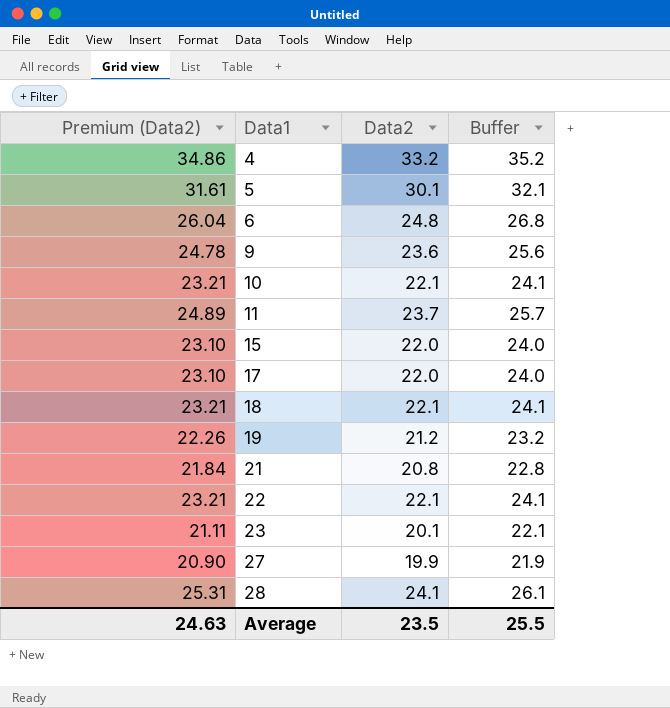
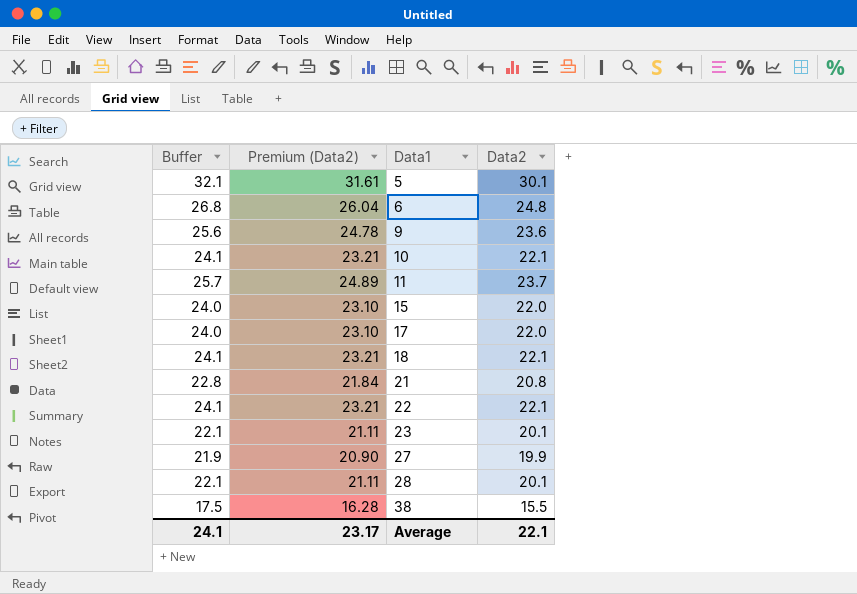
column Buffer | position: 4 -> 1
row 4: 34.86 | 33.2 | 35.2 -> none
row 19: 22.26 | 21.2 | 23.2 -> none
28 | Buffer: 26.1 -> 22.1
28 | Premium (Data2): 25.31 -> 21.11
28 | Data2: 24.1 -> 20.1
row 38: none -> 17.5 | 16.28 | 15.5
Average | Buffer: 25.5 -> 24.1
Average | Premium (Data2): 24.63 -> 23.17
Average | Data2: 23.5 -> 22.1

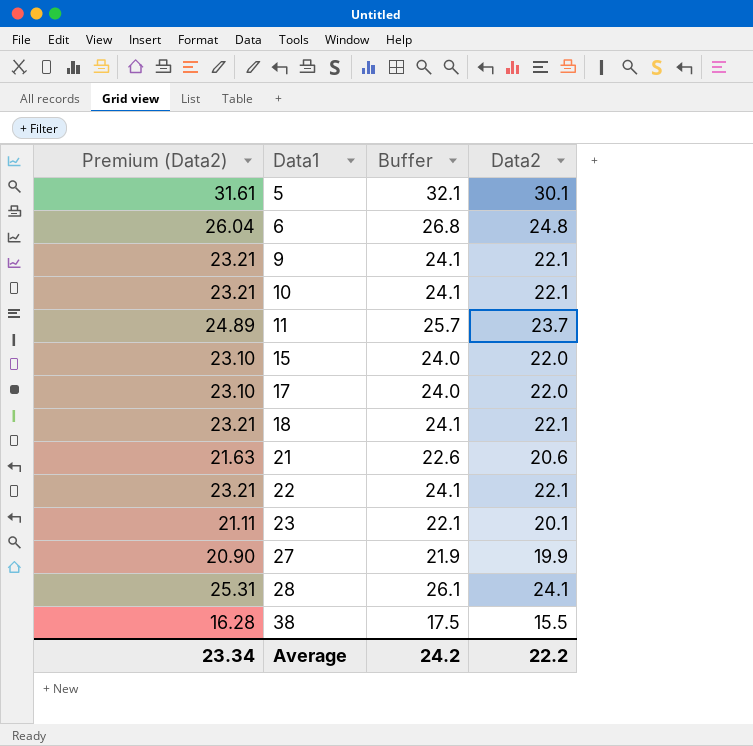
column Buffer | position: 1 -> 3
9 | Premium (Data2): 24.78 -> 23.21
9 | Buffer: 25.6 -> 24.1
9 | Data2: 23.6 -> 22.1
21 | Premium (Data2): 21.84 -> 21.63
21 | Buffer: 22.8 -> 22.6
21 | Data2: 20.8 -> 20.6
28 | Premium (Data2): 21.11 -> 25.31
28 | Buffer: 22.1 -> 26.1
28 | Data2: 20.1 -> 24.1
Average | Premium (Data2): 23.17 -> 23.34
Average | Buffer: 24.1 -> 24.2
Average | Data2: 22.1 -> 22.2

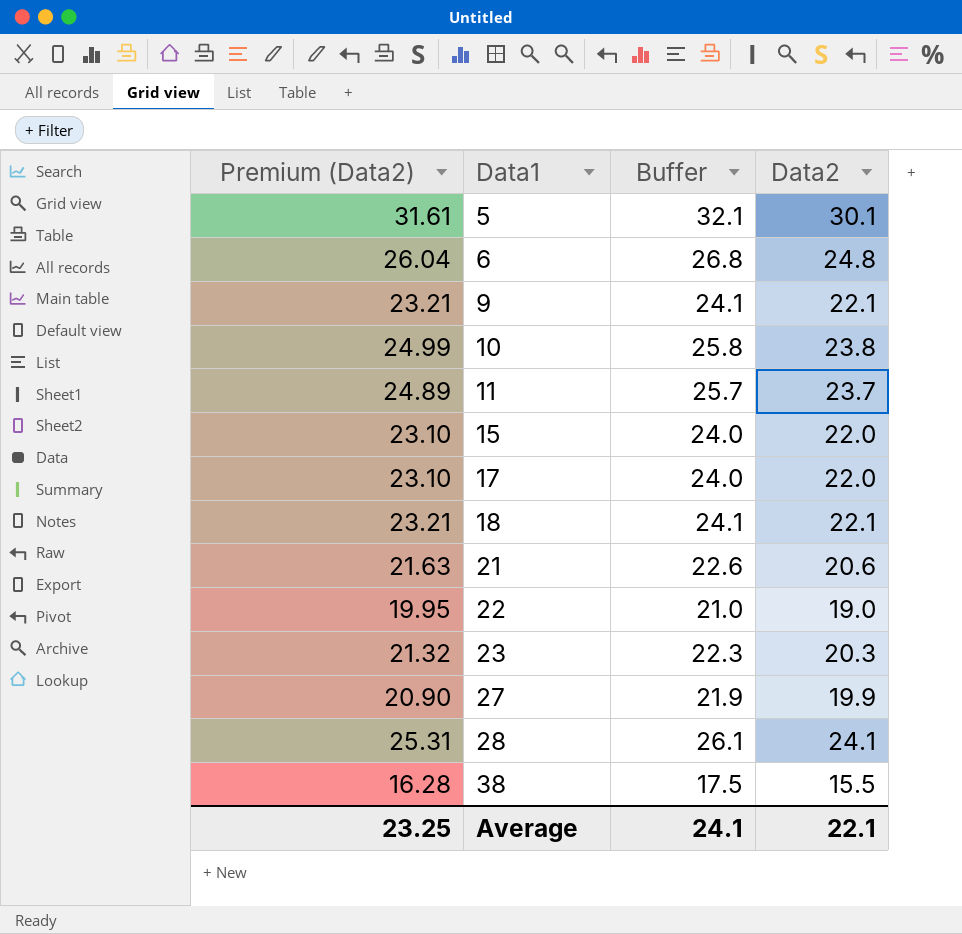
10 | Premium (Data2): 23.21 -> 24.99
10 | Buffer: 24.1 -> 25.8
10 | Data2: 22.1 -> 23.8
22 | Premium (Data2): 23.21 -> 19.95
22 | Buffer: 24.1 -> 21.0
22 | Data2: 22.1 -> 19.0
23 | Premium (Data2): 21.11 -> 21.32
23 | Buffer: 22.1 -> 22.3
23 | Data2: 20.1 -> 20.3
Average | Premium (Data2): 23.34 -> 23.25
Average | Buffer: 24.2 -> 24.1
Average | Data2: 22.2 -> 22.1

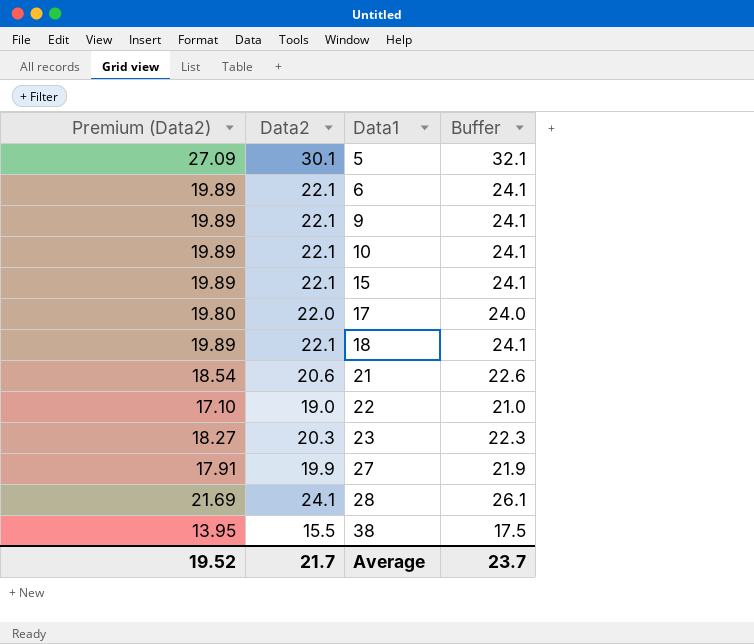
column Premium (Data2) | formula: [Data2] * 1.05 -> [Data2] * 0.9
column Data2 | position: 4 -> 2
row 11: 24.89 | 25.7 | 23.7 -> none
6 | Data2: 24.8 -> 22.1
6 | Buffer: 26.8 -> 24.1
10 | Data2: 23.8 -> 22.1
10 | Buffer: 25.8 -> 24.1
15 | Data2: 22.0 -> 22.1
15 | Buffer: 24.0 -> 24.1
Average | Premium (Data2): 23.25 -> 19.52
Average | Data2: 22.1 -> 21.7
Average | Buffer: 24.1 -> 23.7

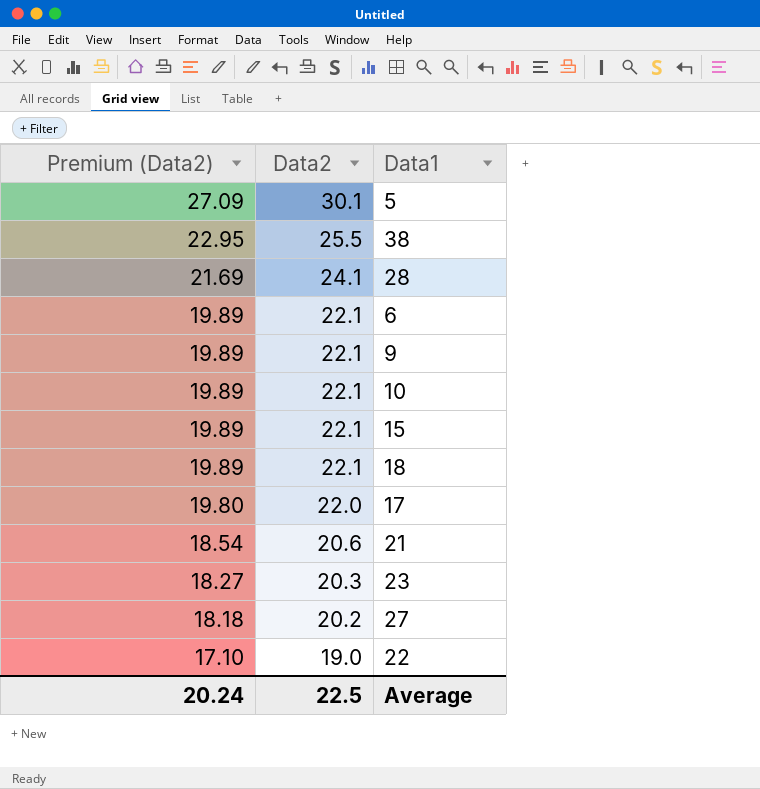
row order: Data1 ascending -> Premium (Data2) descending
column Buffer | formula: [Data2] + 2 -> none
38 | Premium (Data2): 13.95 -> 22.95
38 | Data2: 15.5 -> 25.5
27 | Premium (Data2): 17.91 -> 18.18
27 | Data2: 19.9 -> 20.2
Average | Premium (Data2): 19.52 -> 20.24
Average | Data2: 21.7 -> 22.5

